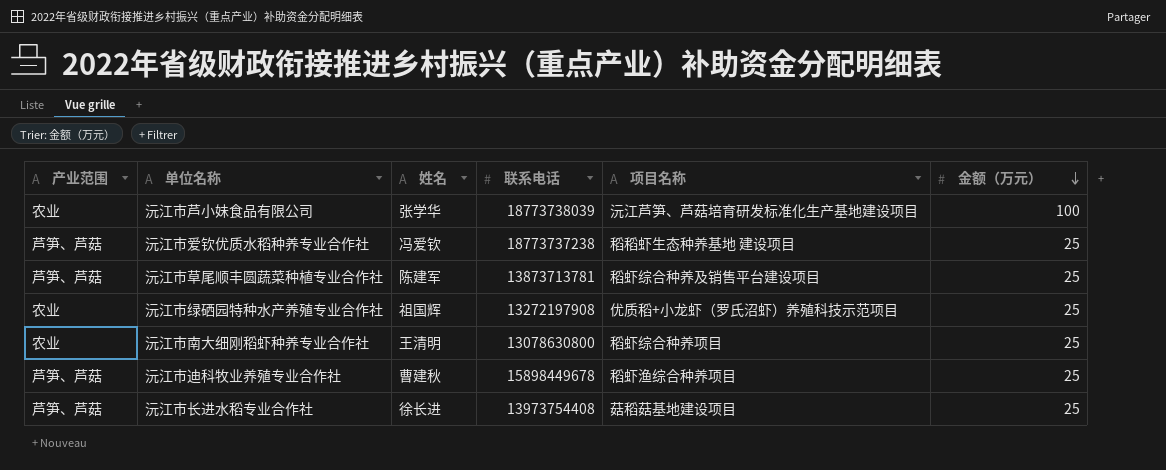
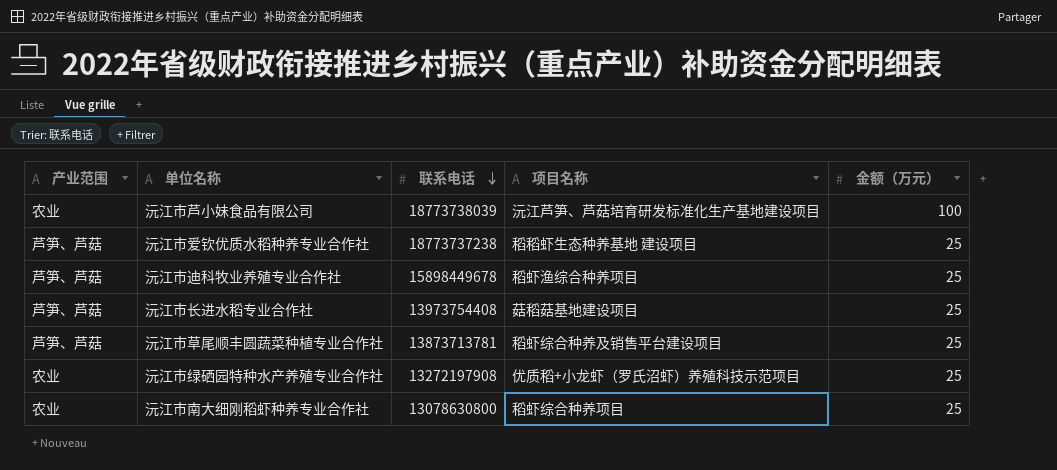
row order: 金额（万元） descending -> 联系电话 descending
column 姓名 | position: 3 -> none

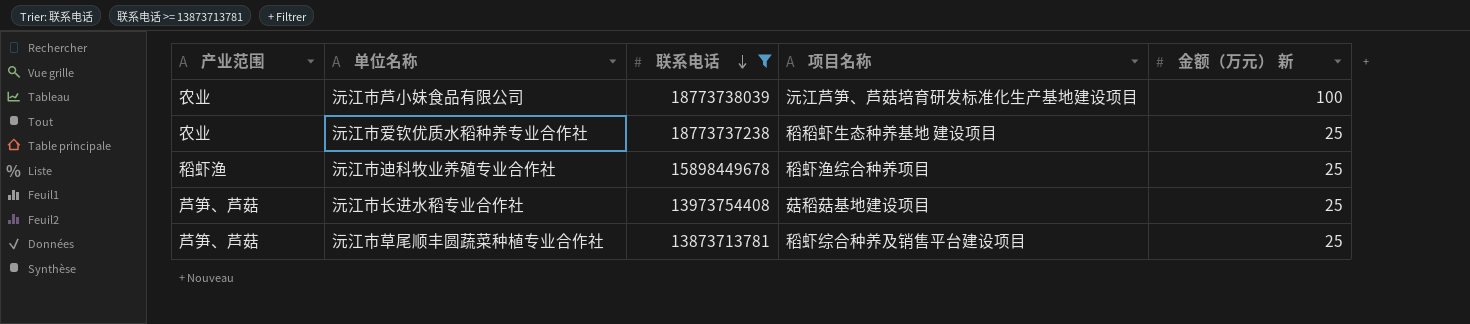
filter: none -> 联系电话 >= 13873713781
column name: 金额（万元） -> 金额（万元） 新
沅江市爱钦优质水稻种养专业合作社 | 产业范围: 芦笋、芦菇 -> 农业
沅江市迪科牧业养殖专业合作社 | 产业范围: 芦笋、芦菇 -> 稻虾渔

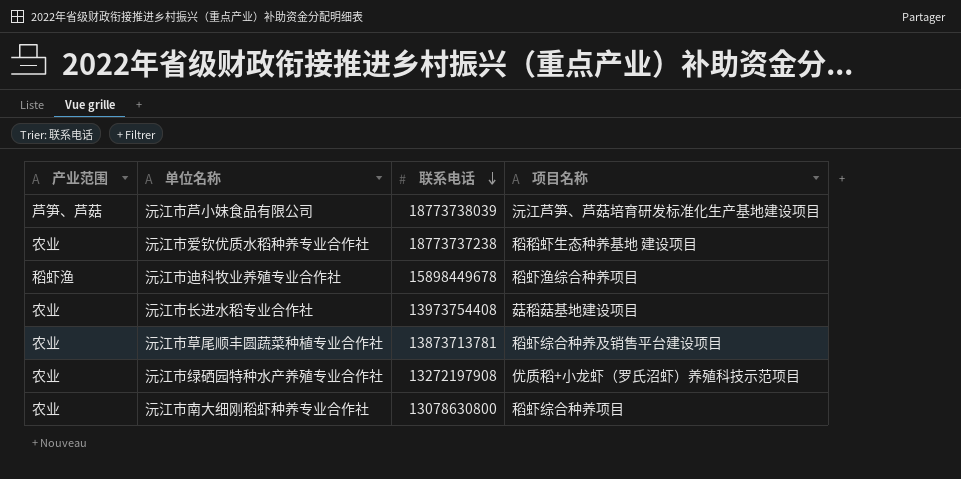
filter: 联系电话 >= 13873713781 -> none
column 金额（万元） 新 | position: 5 -> none
沅江市芦小妹食品有限公司 | 产业范围: 农业 -> 芦笋、芦菇
沅江市长进水稻专业合作社 | 产业范围: 芦笋、芦菇 -> 农业
沅江市草尾顺丰圆蔬菜种植专业合作社 | 产业范围: 芦笋、芦菇 -> 农业

